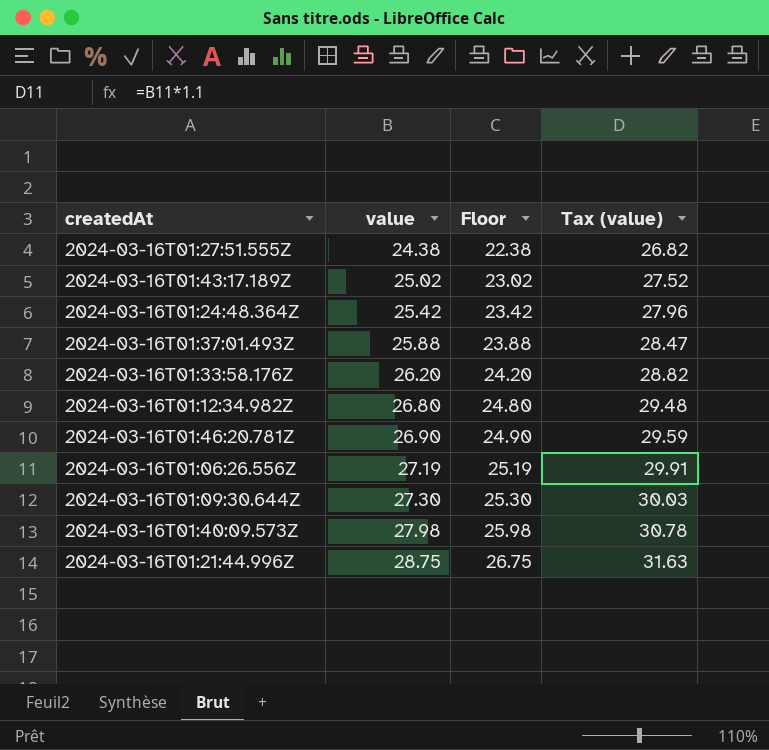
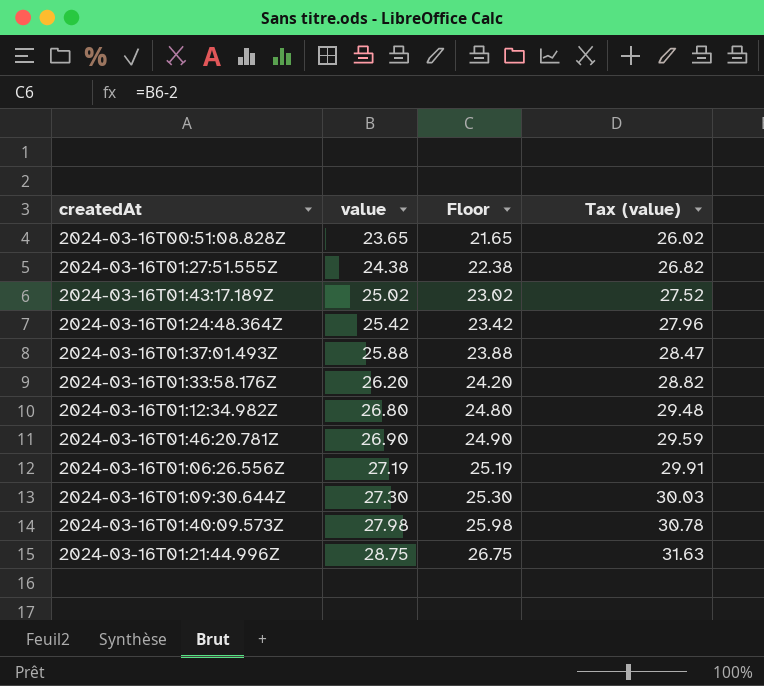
row 2024-03-16T00:51:08.828Z: none -> 23.65 | 21.65 | 26.02

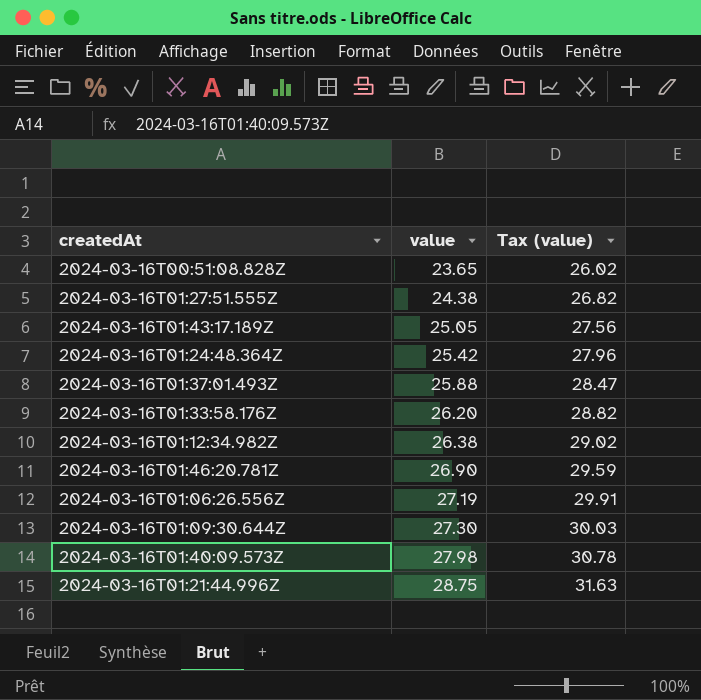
column Floor | formula: [value] - 2 -> none
2024-03-16T01:43:17.189Z | value: 25.02 -> 25.05
2024-03-16T01:43:17.189Z | Tax (value): 27.52 -> 27.56
2024-03-16T01:12:34.982Z | value: 26.80 -> 26.38
2024-03-16T01:12:34.982Z | Tax (value): 29.48 -> 29.02

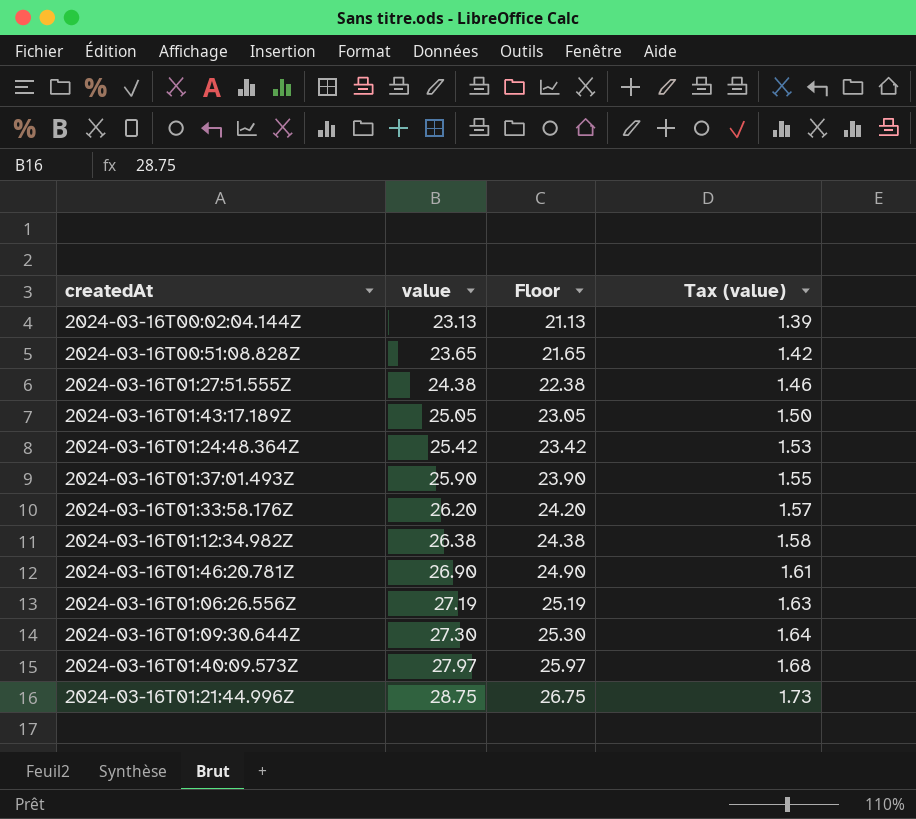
column Floor | formula: none -> [value] - 2
column Tax (value) | formula: [value] * 1.1 -> [value] * 0.06
row 2024-03-16T00:02:04.144Z: none -> 23.13 | 21.13 | 1.39
2024-03-16T01:37:01.493Z | value: 25.88 -> 25.90
2024-03-16T01:40:09.573Z | value: 27.98 -> 27.97

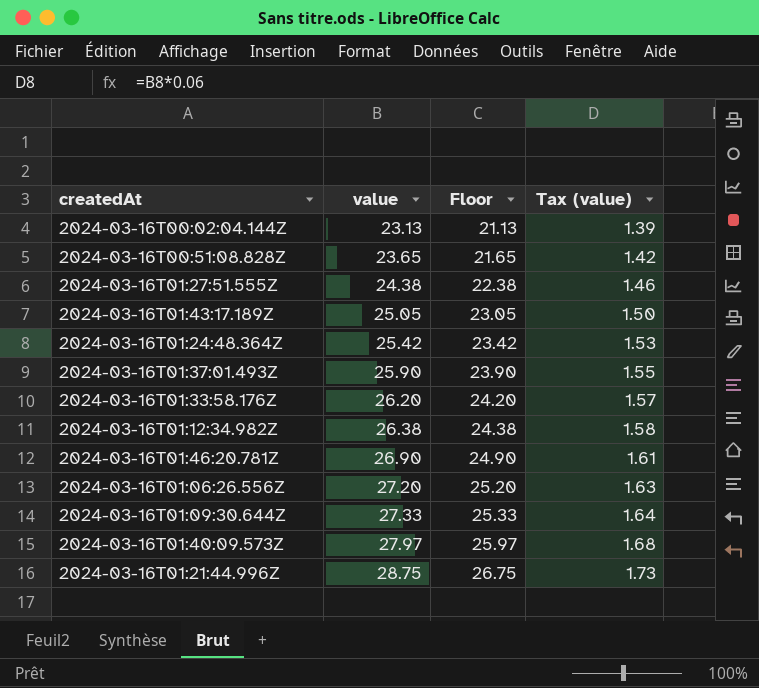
2024-03-16T01:06:26.556Z | value: 27.19 -> 27.20
2024-03-16T01:06:26.556Z | Floor: 25.19 -> 25.20
2024-03-16T01:09:30.644Z | value: 27.30 -> 27.33
2024-03-16T01:09:30.644Z | Floor: 25.30 -> 25.33

